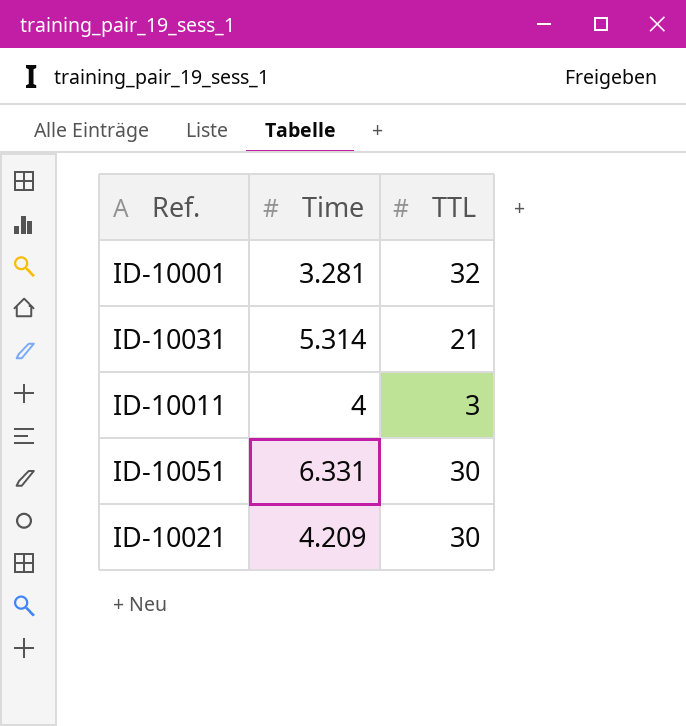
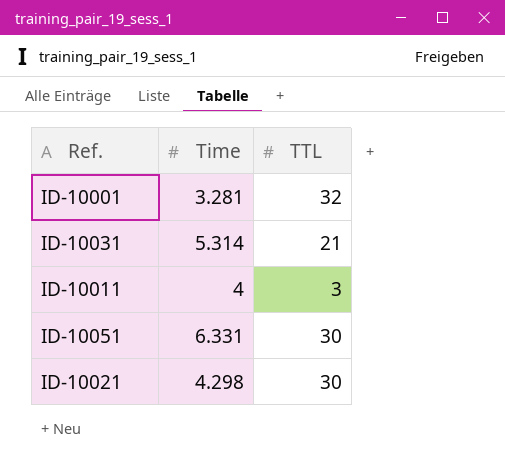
ID-10021 | Time: 4.209 -> 4.298

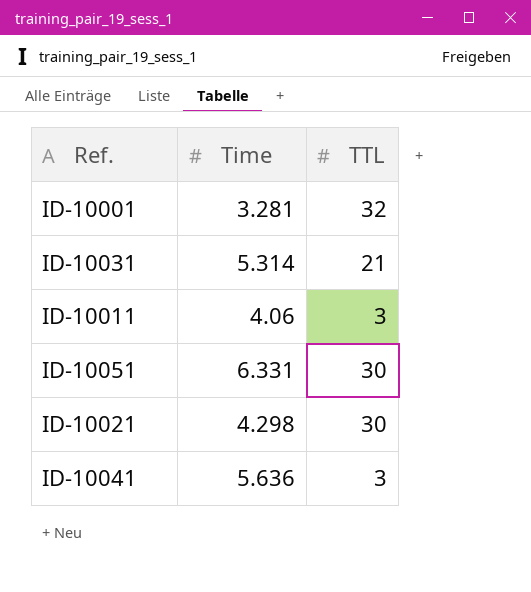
ID-10011 | Time: 4 -> 4.06
row ID-10041: none -> 5.636 | 3

